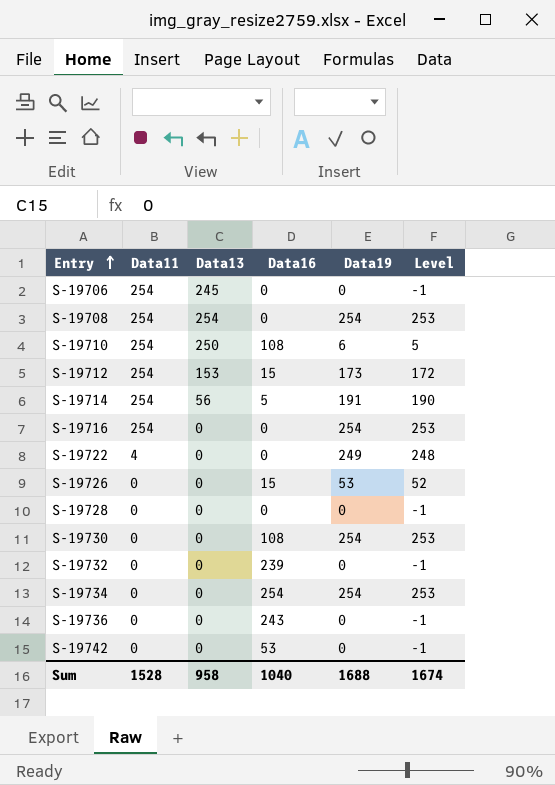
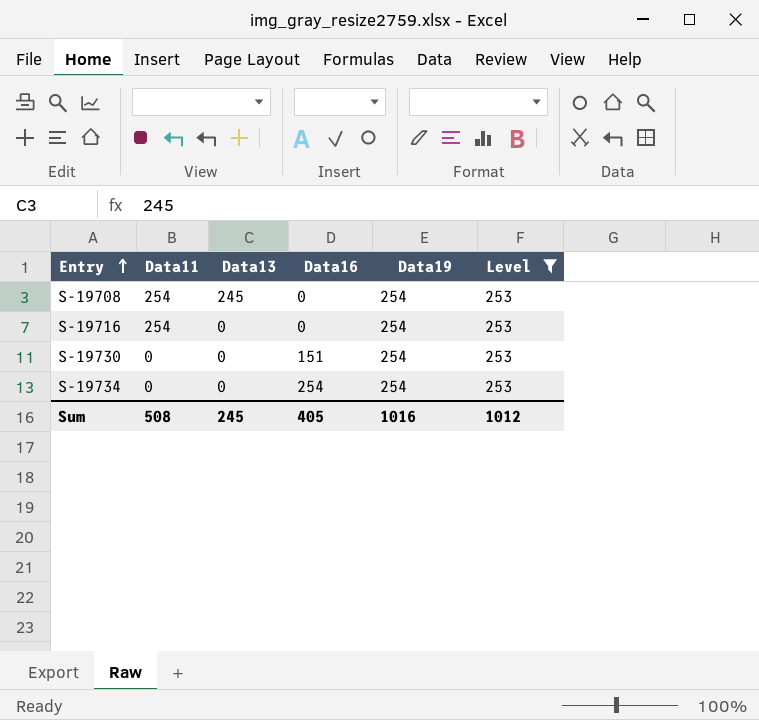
filter: none -> Level = 253
S-19708 | Data13: 254 -> 245
S-19730 | Data16: 108 -> 151
Sum | Data11: 1528 -> 508
Sum | Data13: 958 -> 245
Sum | Data16: 1040 -> 405
Sum | Data19: 1688 -> 1016
Sum | Level: 1674 -> 1012

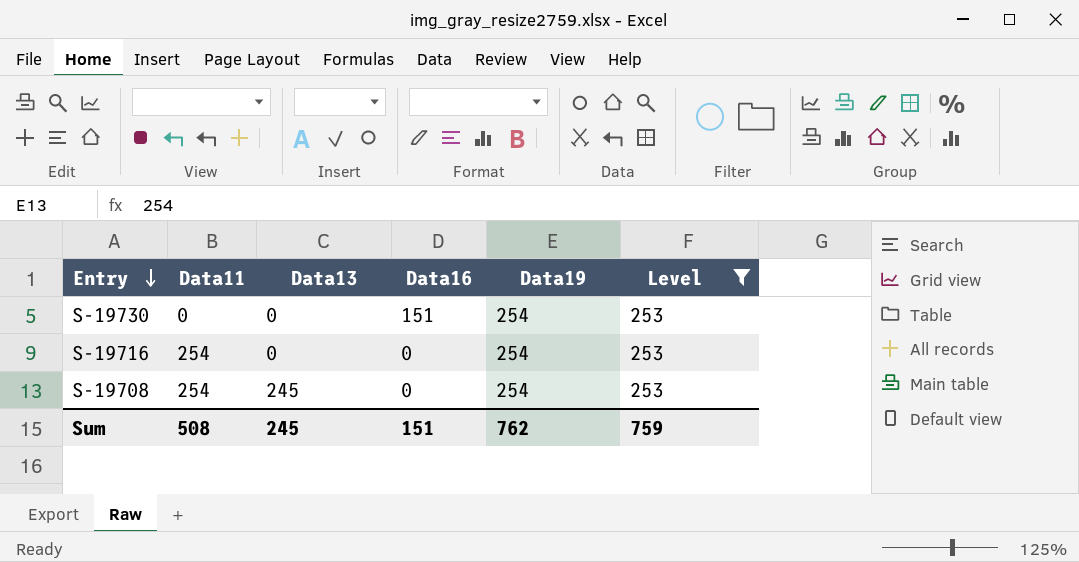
row order: Entry ascending -> Entry descending
row S-19734: 0 | 0 | 254 | 254 | 253 -> none
Sum | Data16: 405 -> 151
Sum | Data19: 1016 -> 762
Sum | Level: 1012 -> 759

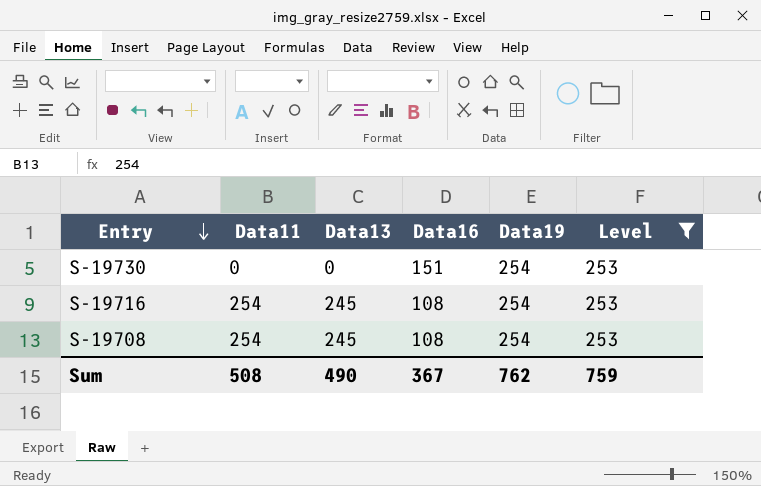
S-19716 | Data13: 0 -> 245
S-19716 | Data16: 0 -> 108
S-19708 | Data16: 0 -> 108
Sum | Data13: 245 -> 490
Sum | Data16: 151 -> 367

